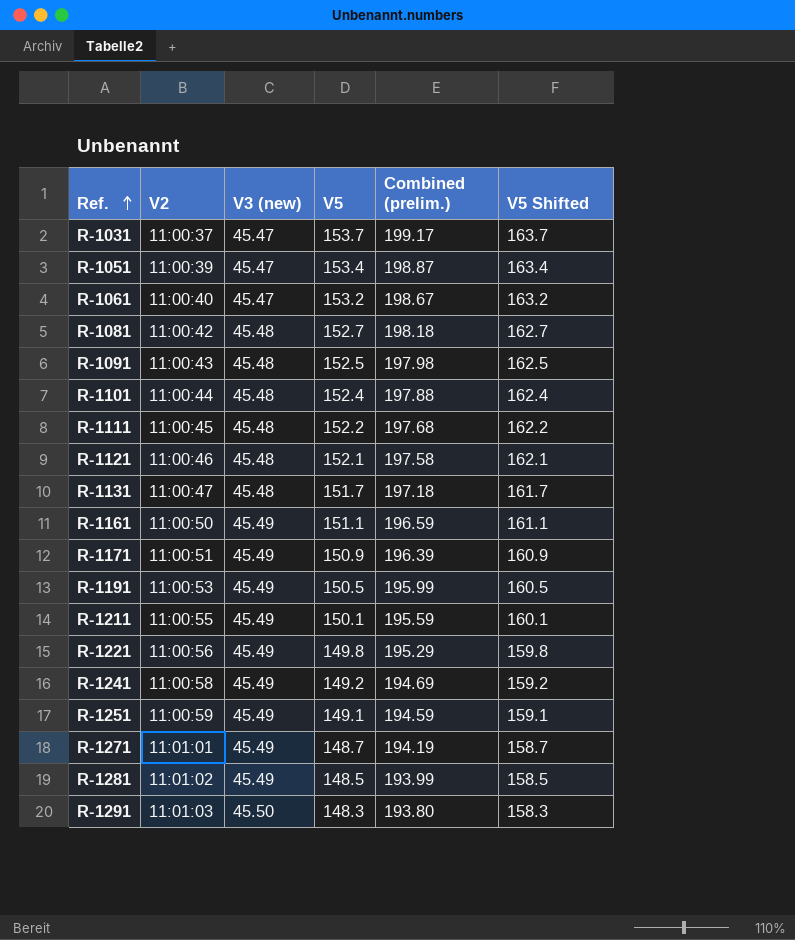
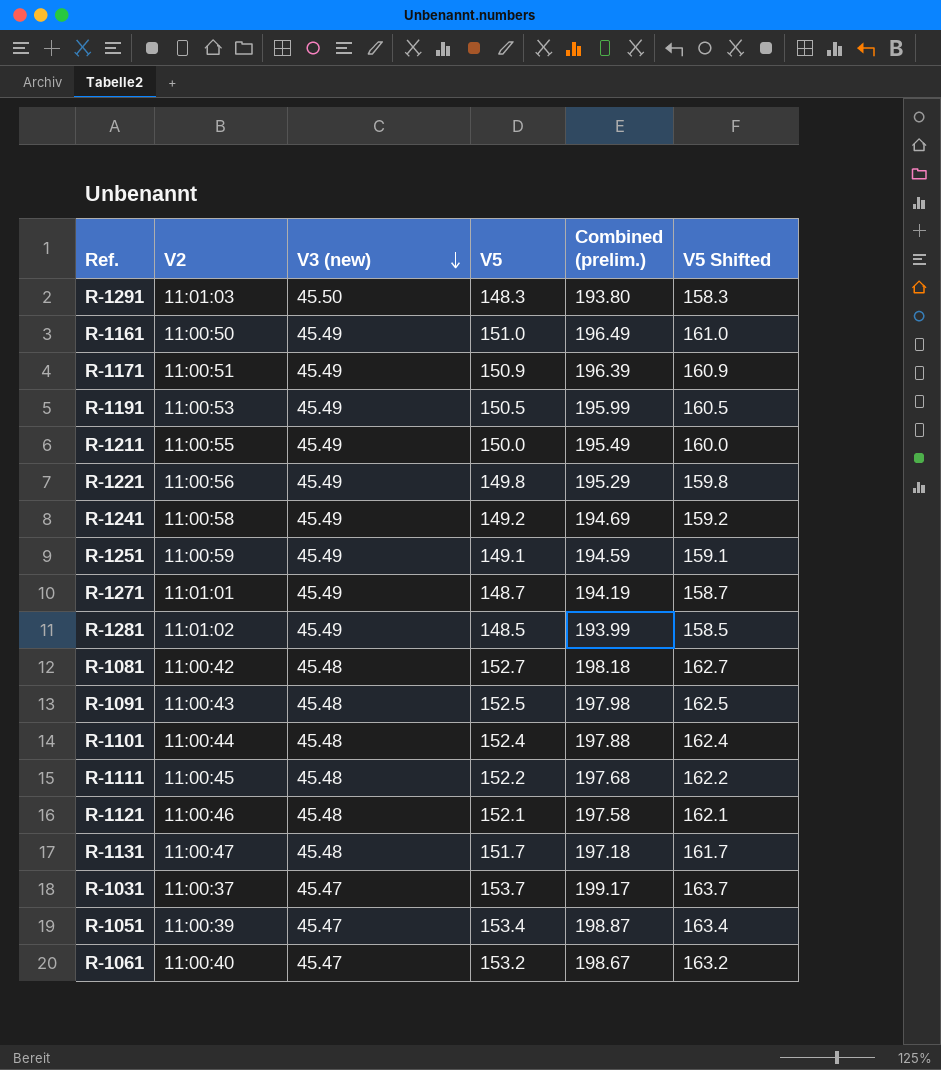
row order: Ref. ascending -> V3 (new) descending
R-1161 | V5: 151.1 -> 151.0
R-1161 | Combined (prelim.): 196.59 -> 196.49
R-1161 | V5 Shifted: 161.1 -> 161.0
R-1211 | V5: 150.1 -> 150.0
R-1211 | Combined (prelim.): 195.59 -> 195.49
R-1211 | V5 Shifted: 160.1 -> 160.0

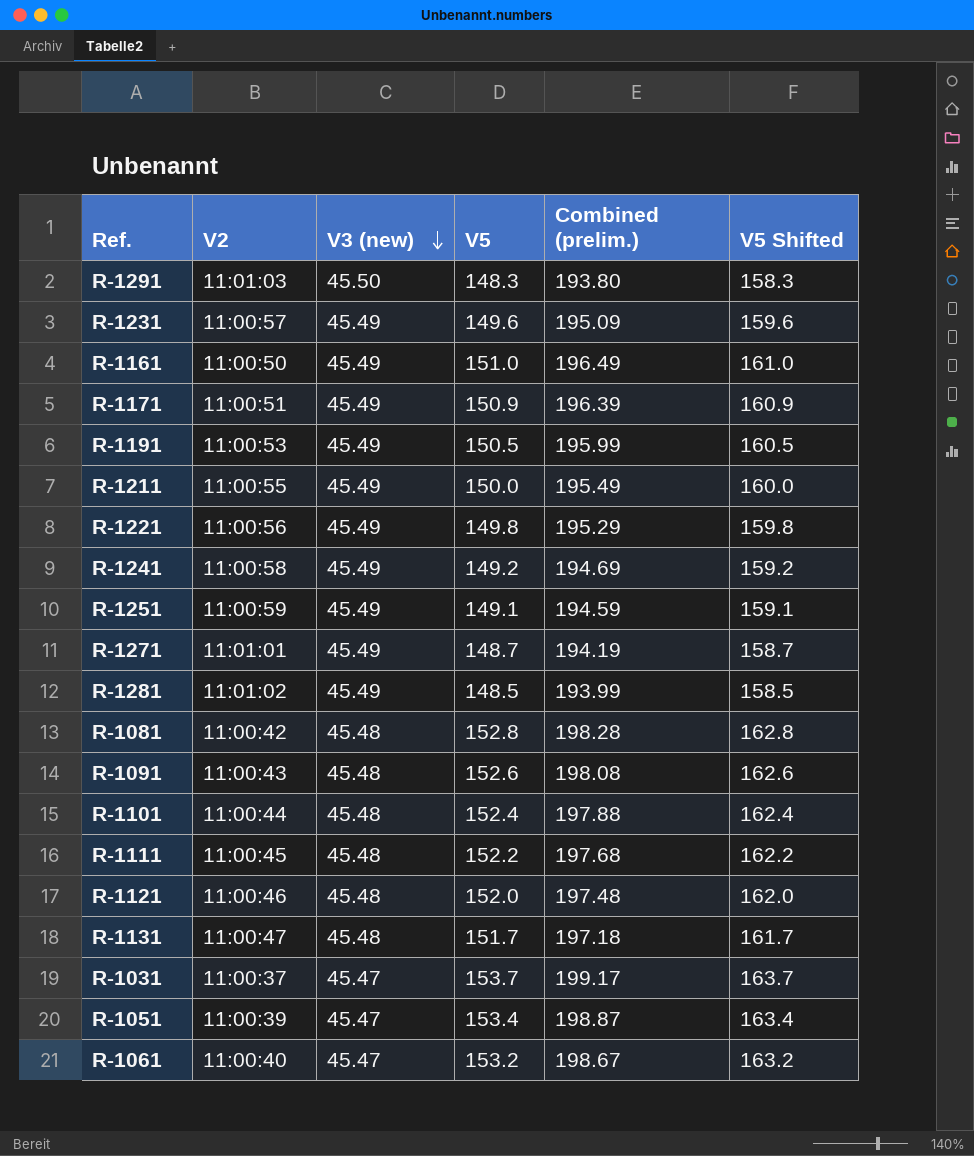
row R-1231: none -> 11:00:57 | 45.49 | 149.6 | 195.09 | 159.6
R-1081 | V5: 152.7 -> 152.8
R-1081 | Combined (prelim.): 198.18 -> 198.28
R-1081 | V5 Shifted: 162.7 -> 162.8
R-1091 | V5: 152.5 -> 152.6
R-1091 | Combined (prelim.): 197.98 -> 198.08
R-1091 | V5 Shifted: 162.5 -> 162.6
R-1121 | V5: 152.1 -> 152.0
R-1121 | Combined (prelim.): 197.58 -> 197.48
R-1121 | V5 Shifted: 162.1 -> 162.0

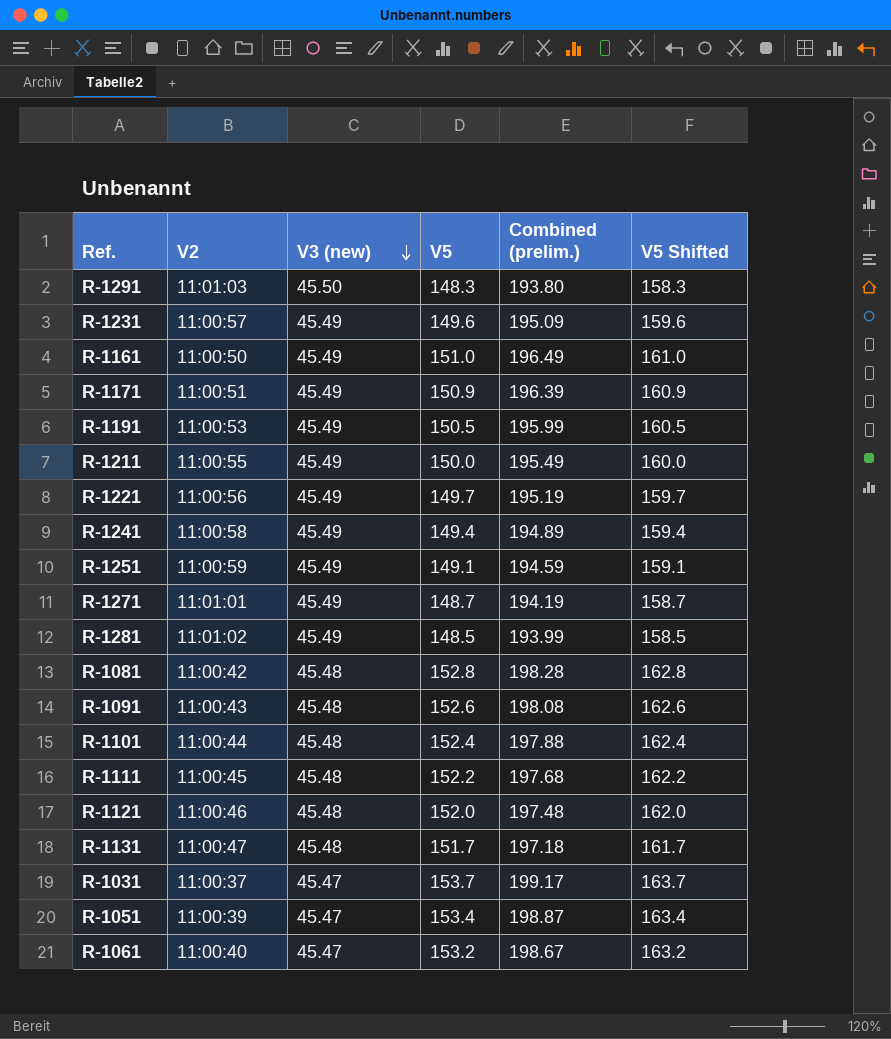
R-1221 | V5: 149.8 -> 149.7
R-1221 | Combined (prelim.): 195.29 -> 195.19
R-1221 | V5 Shifted: 159.8 -> 159.7
R-1241 | V5: 149.2 -> 149.4
R-1241 | Combined (prelim.): 194.69 -> 194.89
R-1241 | V5 Shifted: 159.2 -> 159.4

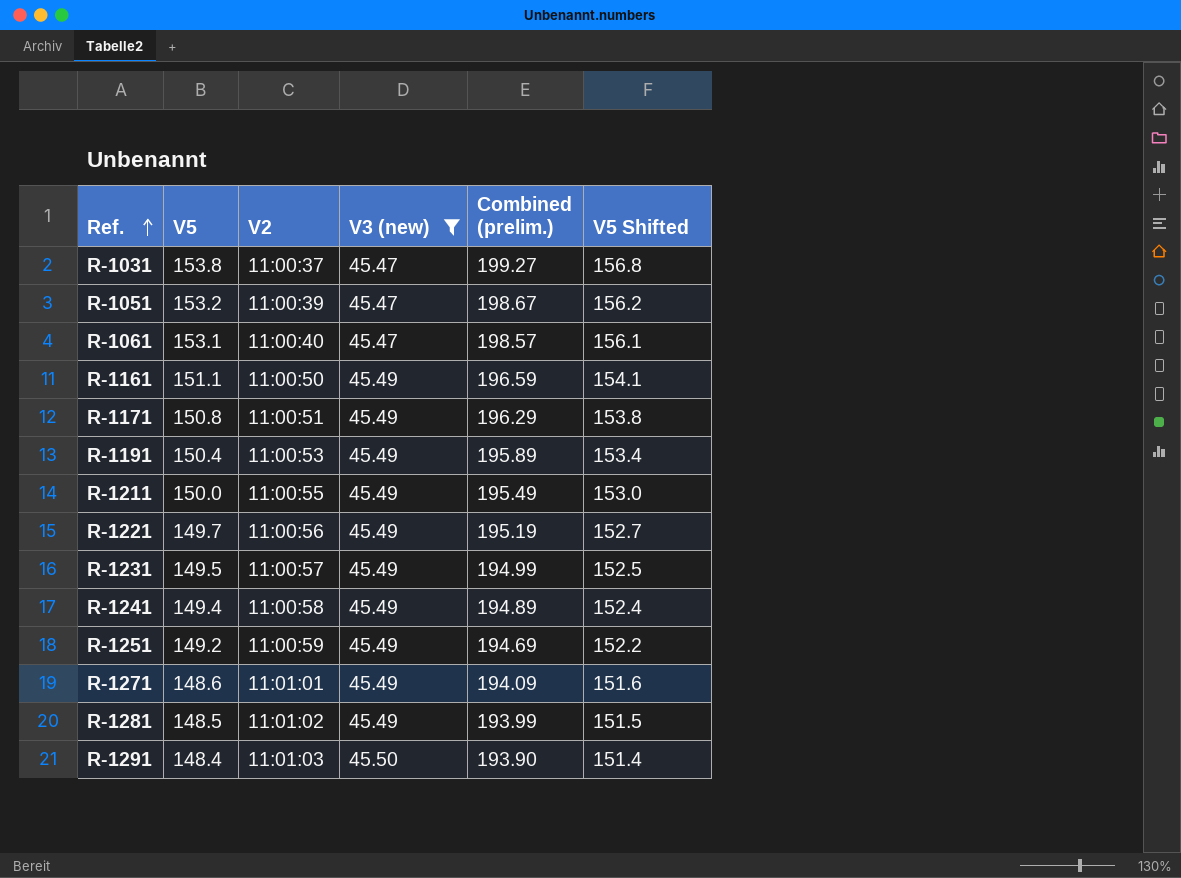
filter: none -> V3 (new) != 45.48
row order: V3 (new) descending -> Ref. ascending
column V5 | position: 4 -> 2
column V5 Shifted | formula: [V5] + 10 -> [V5] + 3
R-1031 | V5: 153.7 -> 153.8
R-1031 | Combined (prelim.): 199.17 -> 199.27
R-1051 | V5: 153.4 -> 153.2
R-1051 | Combined (prelim.): 198.87 -> 198.67
R-1061 | V5: 153.2 -> 153.1
R-1061 | Combined (prelim.): 198.67 -> 198.57
R-1161 | V5: 151.0 -> 151.1
R-1161 | Combined (prelim.): 196.49 -> 196.59
R-1171 | V5: 150.9 -> 150.8
R-1171 | Combined (prelim.): 196.39 -> 196.29
R-1191 | V5: 150.5 -> 150.4
R-1191 | Combined (prelim.): 195.99 -> 195.89
R-1231 | V5: 149.6 -> 149.5
R-1231 | Combined (prelim.): 195.09 -> 194.99
R-1251 | V5: 149.1 -> 149.2
R-1251 | Combined (prelim.): 194.59 -> 194.69
R-1271 | V5: 148.7 -> 148.6
R-1271 | Combined (prelim.): 194.19 -> 194.09
R-1291 | V5: 148.3 -> 148.4
R-1291 | Combined (prelim.): 193.80 -> 193.90

